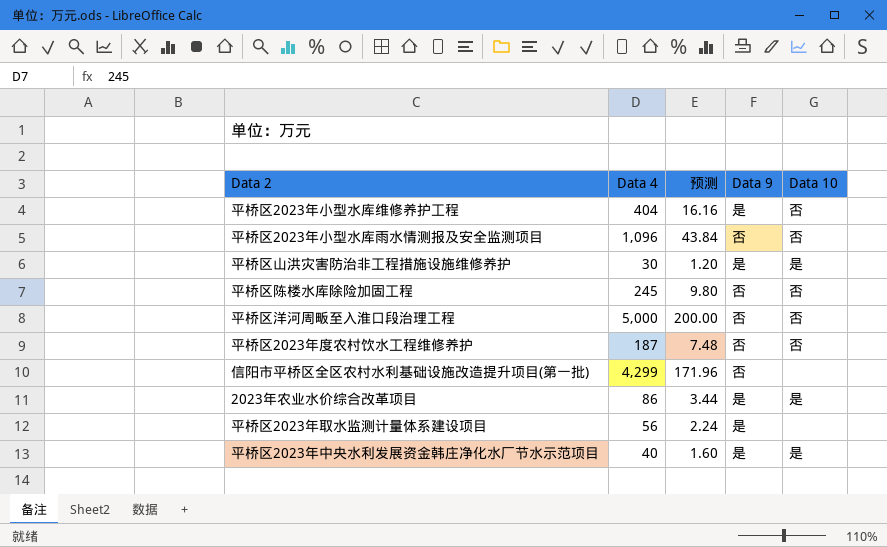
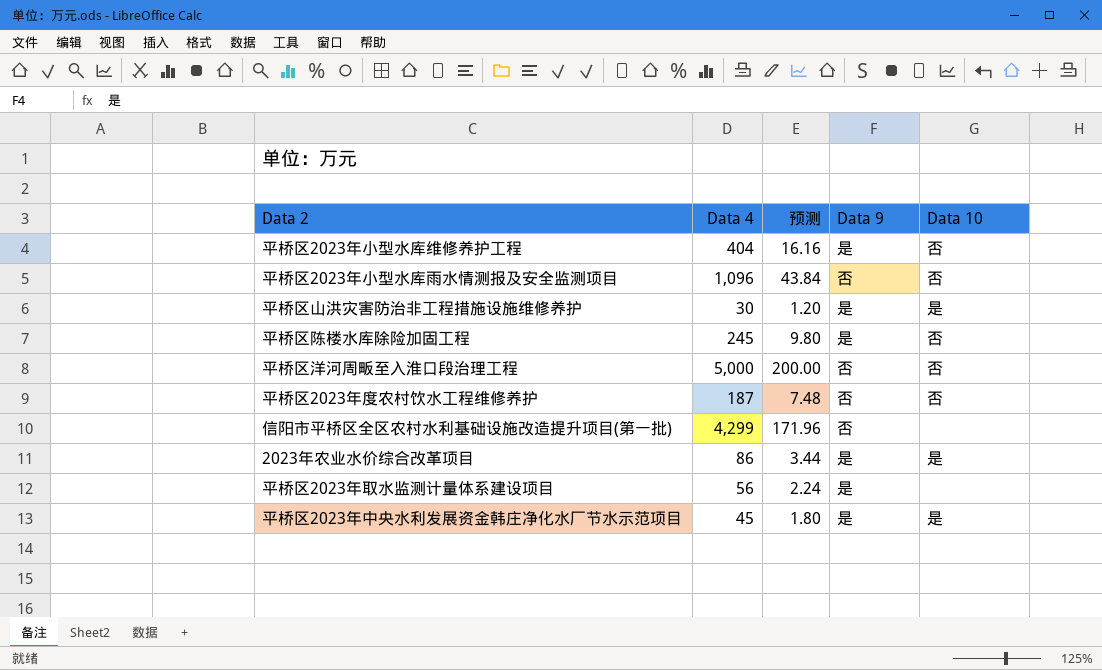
平桥区陈楼水库除险加固工程 | Data 9: 否 -> 是
平桥区2023年中央水利发展资金韩庄净化水厂节水示范项目 | Data 4: 40 -> 45
平桥区2023年中央水利发展资金韩庄净化水厂节水示范项目 | 预测: 1.60 -> 1.80

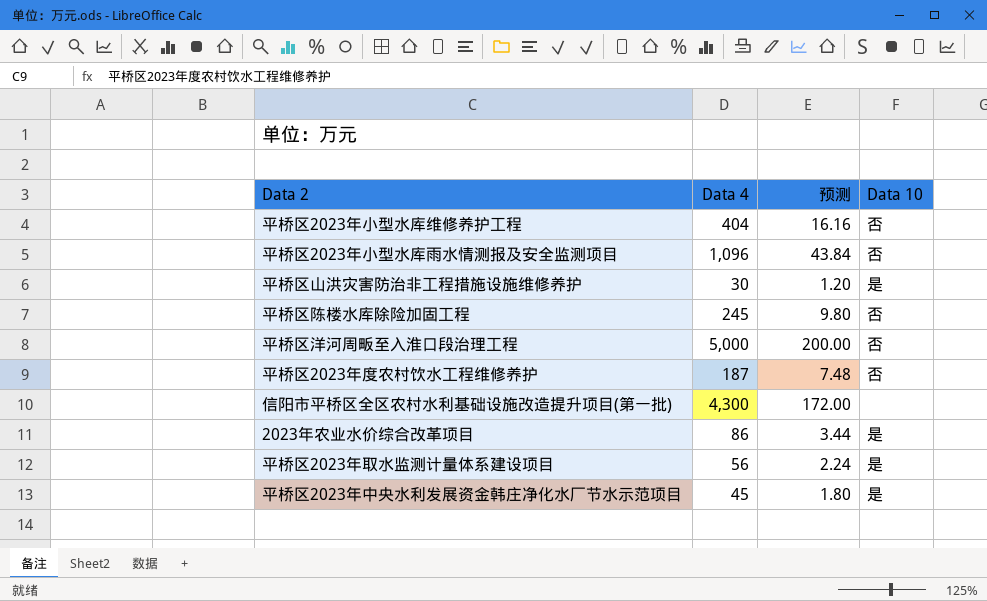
column Data 9 | position: 4 -> none
信阳市平桥区全区农村水利基础设施改造提升项目(第一批) | Data 4: 4,299 -> 4,300
信阳市平桥区全区农村水利基础设施改造提升项目(第一批) | 预测: 171.96 -> 172.00
平桥区2023年取水监测计量体系建设项目 | Data 10: none -> 是

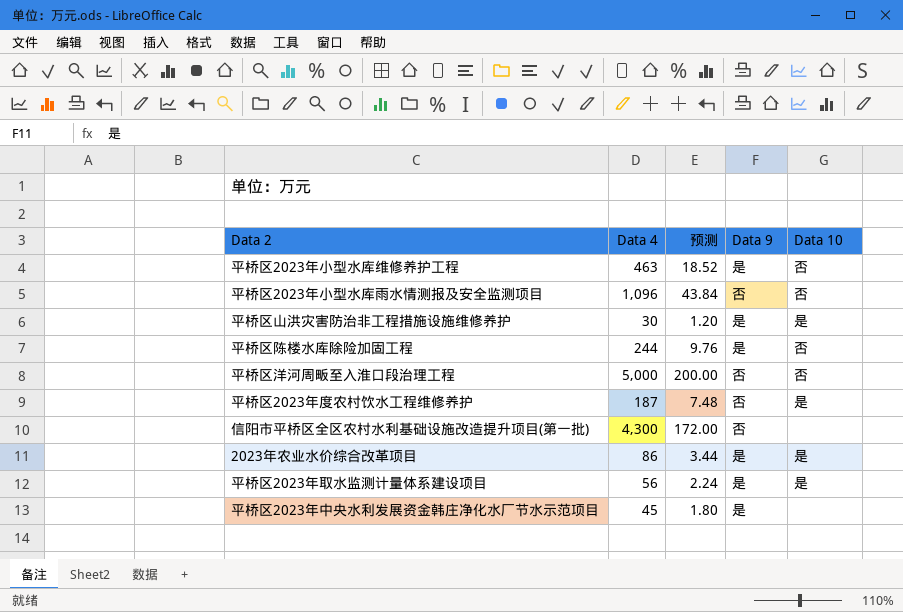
column Data 9 | position: none -> 4
平桥区2023年小型水库维修养护工程 | Data 4: 404 -> 463
平桥区2023年小型水库维修养护工程 | 预测: 16.16 -> 18.52
平桥区陈楼水库除险加固工程 | Data 4: 245 -> 244
平桥区陈楼水库除险加固工程 | 预测: 9.80 -> 9.76
平桥区2023年度农村饮水工程维修养护 | Data 10: 否 -> 是
平桥区2023年中央水利发展资金韩庄净化水厂节水示范项目 | Data 10: 是 -> none

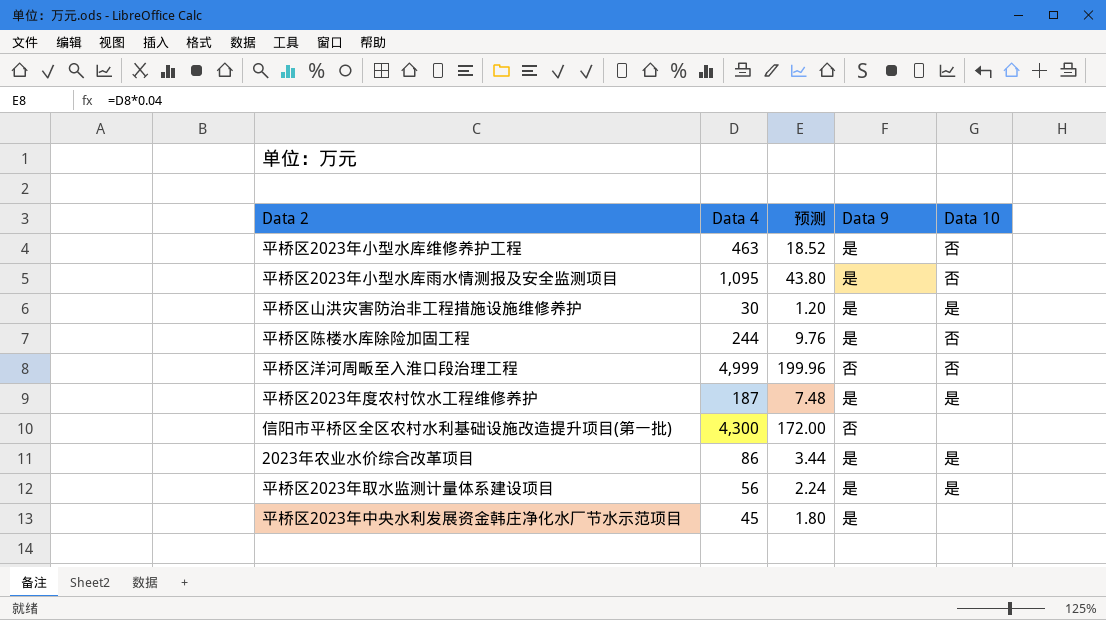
平桥区2023年小型水库雨水情测报及安全监测项目 | Data 4: 1,096 -> 1,095
平桥区2023年小型水库雨水情测报及安全监测项目 | 预测: 43.84 -> 43.80
平桥区2023年小型水库雨水情测报及安全监测项目 | Data 9: 否 -> 是
平桥区洋河周畈至入淮口段治理工程 | Data 4: 5,000 -> 4,999
平桥区洋河周畈至入淮口段治理工程 | 预测: 200.00 -> 199.96
平桥区2023年度农村饮水工程维修养护 | Data 9: 否 -> 是

